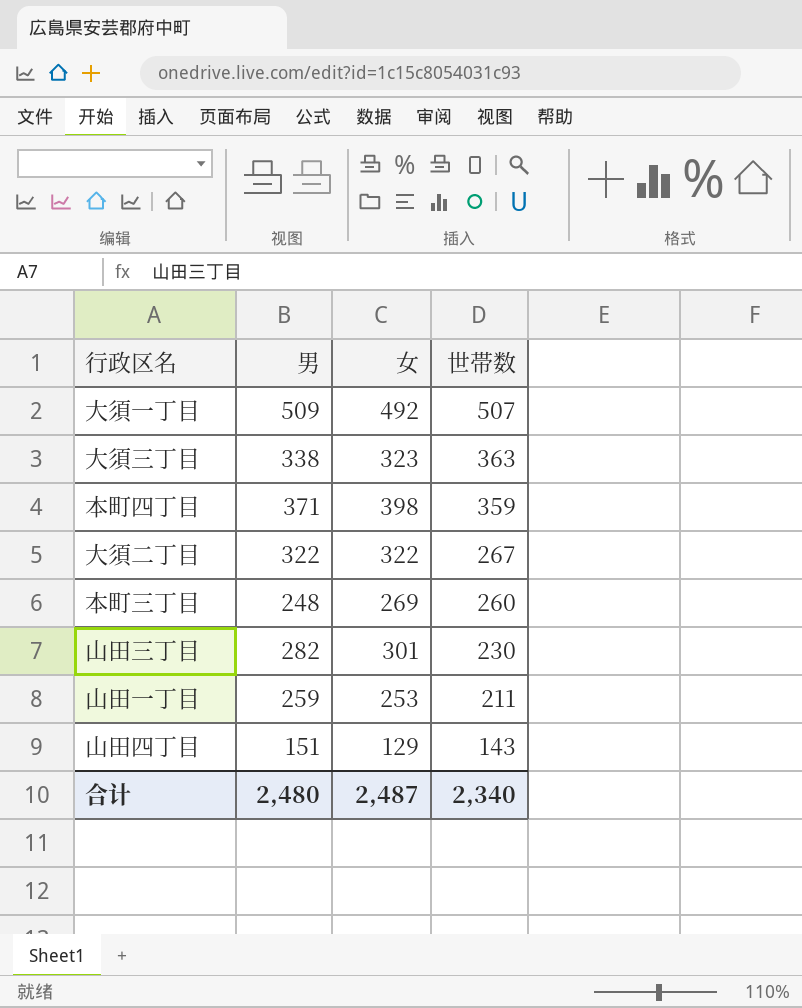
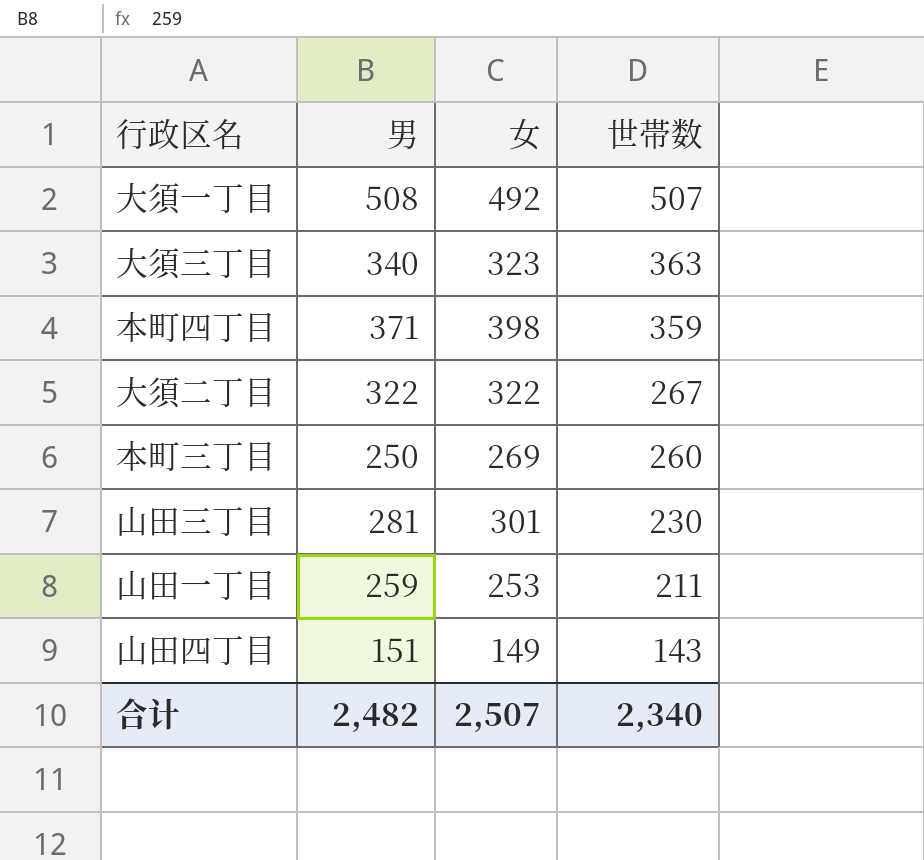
大須一丁目 | 男: 509 -> 508
大須三丁目 | 男: 338 -> 340
本町三丁目 | 男: 248 -> 250
山田三丁目 | 男: 282 -> 281
山田四丁目 | 女: 129 -> 149
合计 | 男: 2,480 -> 2,482
合计 | 女: 2,487 -> 2,507

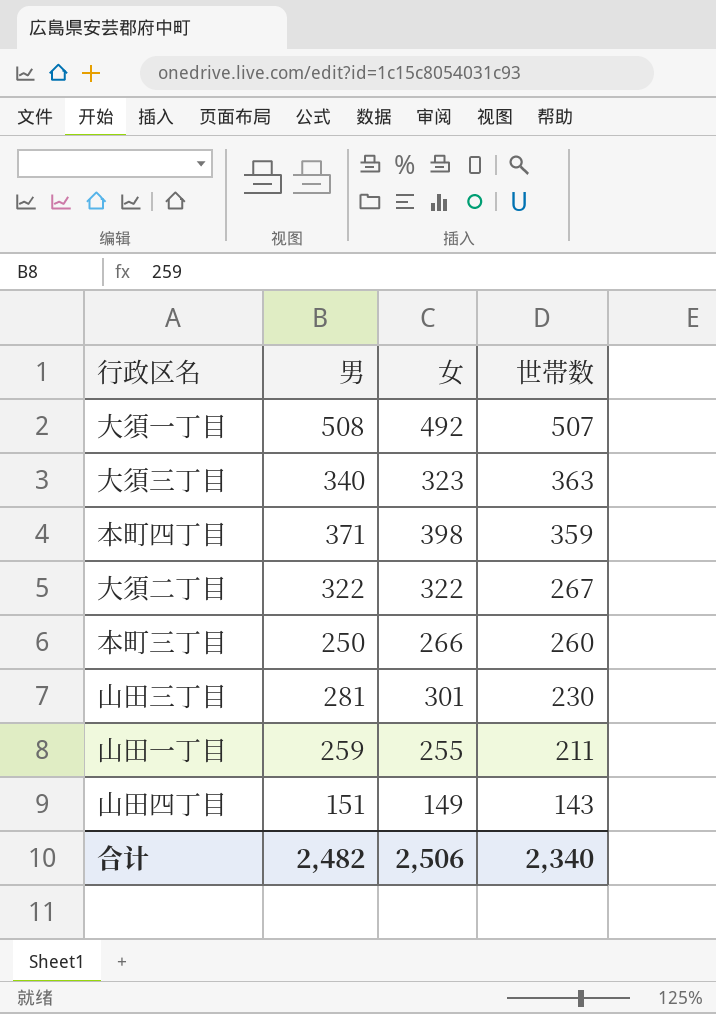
本町三丁目 | 女: 269 -> 266
山田一丁目 | 女: 253 -> 255
合计 | 女: 2,507 -> 2,506

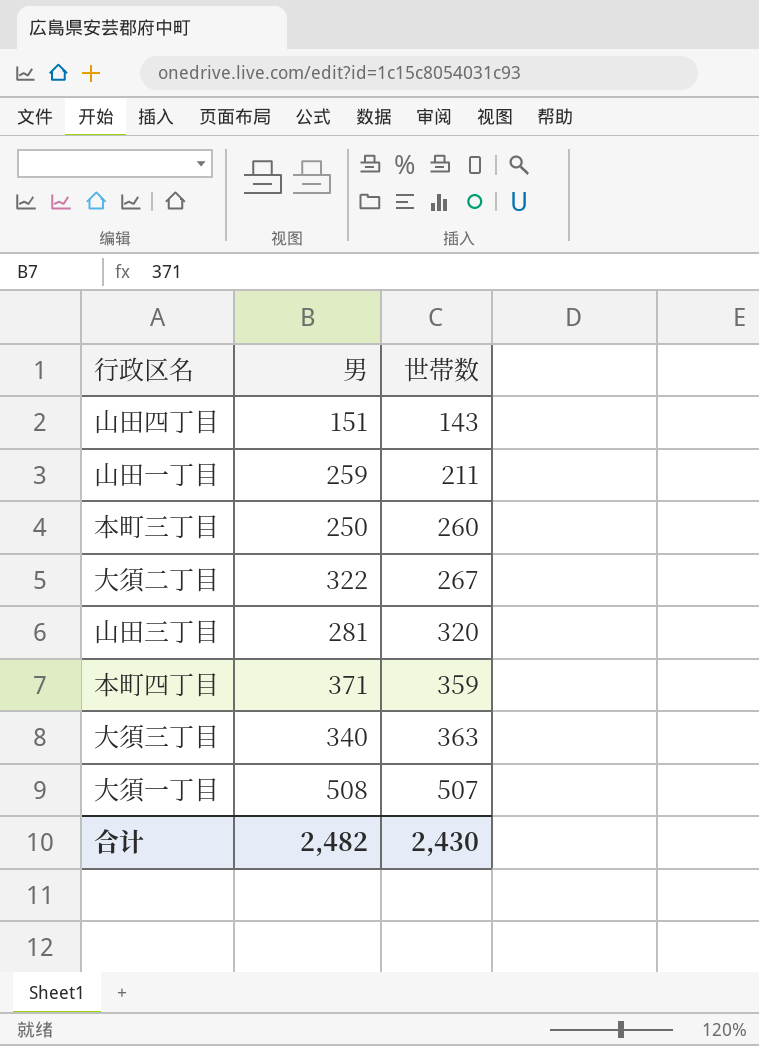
row order: 世帯数 descending -> 世帯数 ascending
column 女 | position: 3 -> none
山田三丁目 | 世帯数: 230 -> 320
合计 | 世帯数: 2,340 -> 2,430

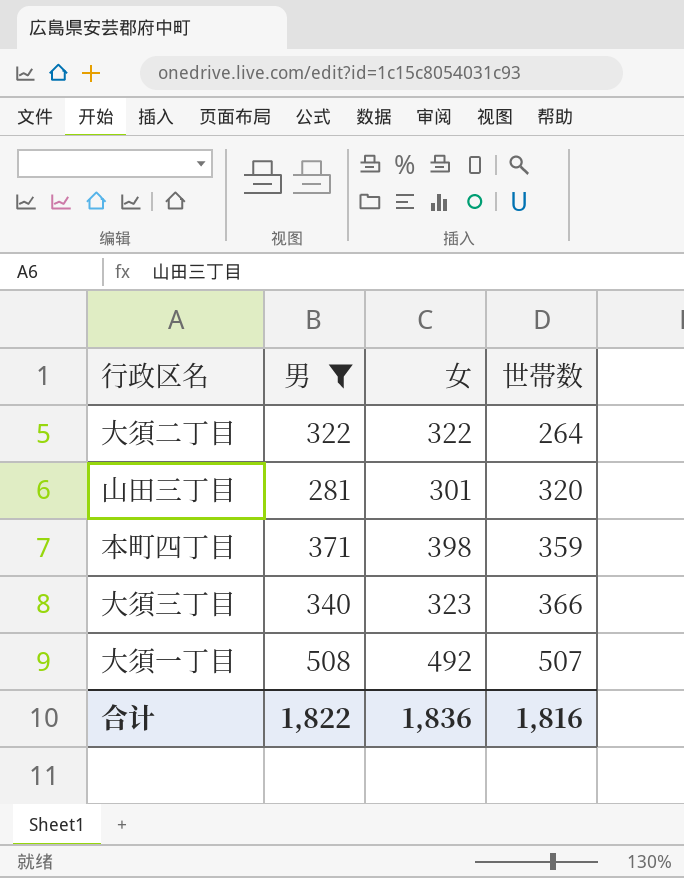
filter: none -> 男 >= 281
column 女 | position: none -> 3
大須二丁目 | 世帯数: 267 -> 264
大須三丁目 | 世帯数: 363 -> 366
合计 | 男: 2,482 -> 1,822
合计 | 世帯数: 2,430 -> 1,816

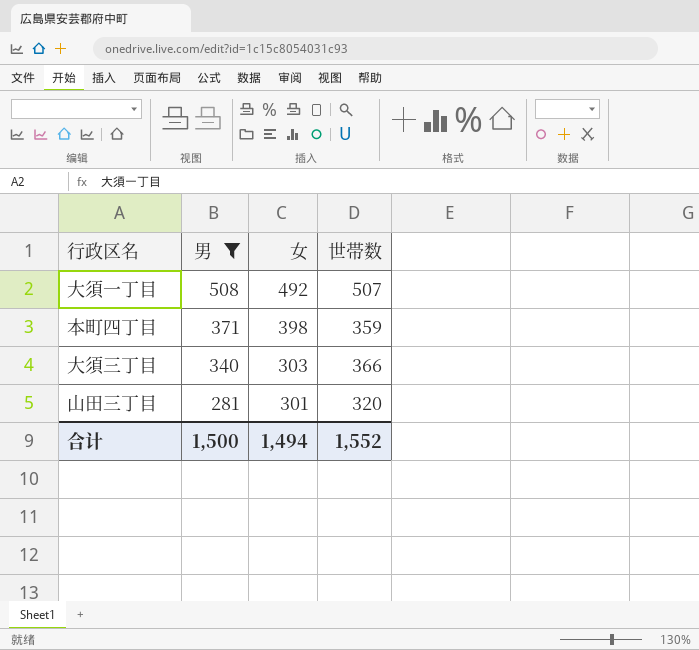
row order: 世帯数 ascending -> 男 descending
row 大須二丁目: 322 | 322 | 264 -> none
大須三丁目 | 女: 323 -> 303
合计 | 男: 1,822 -> 1,500
合计 | 女: 1,836 -> 1,494
合计 | 世帯数: 1,816 -> 1,552

